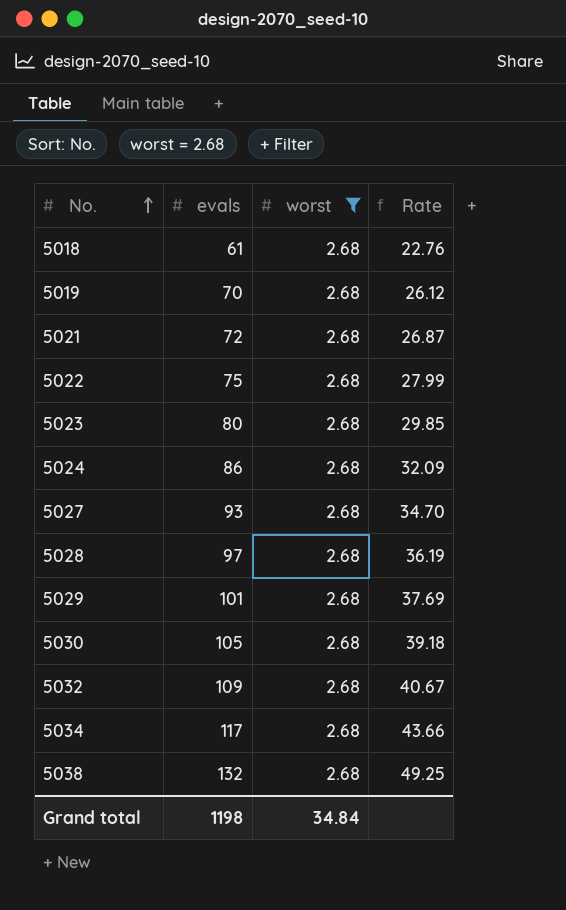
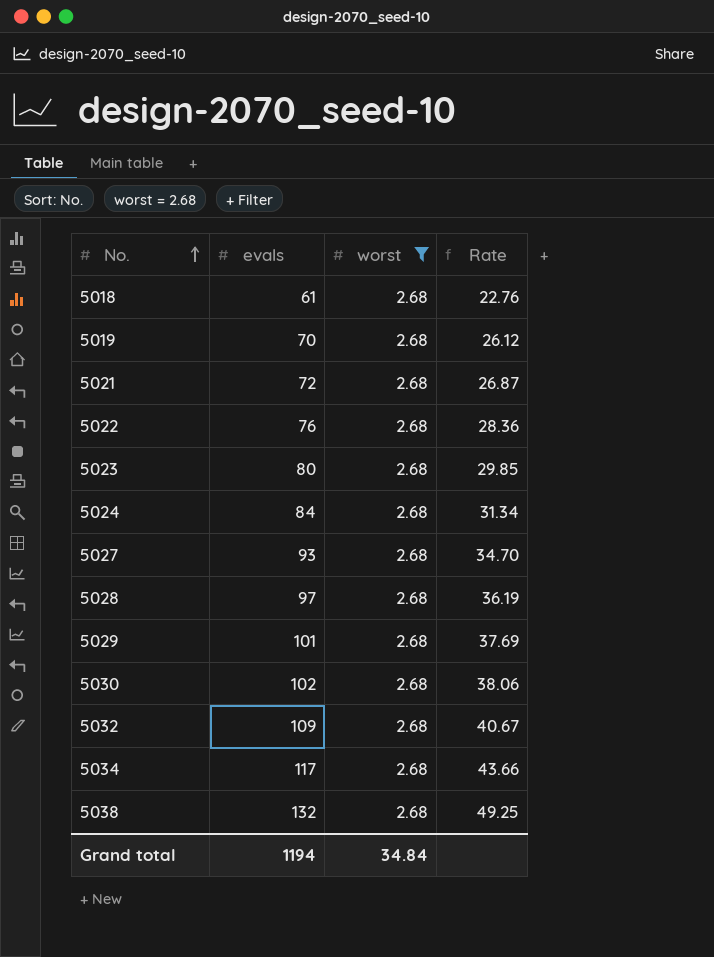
5022 | evals: 75 -> 76
5022 | Rate: 27.99 -> 28.36
5024 | evals: 86 -> 84
5024 | Rate: 32.09 -> 31.34
5030 | evals: 105 -> 102
5030 | Rate: 39.18 -> 38.06
Grand total | evals: 1198 -> 1194

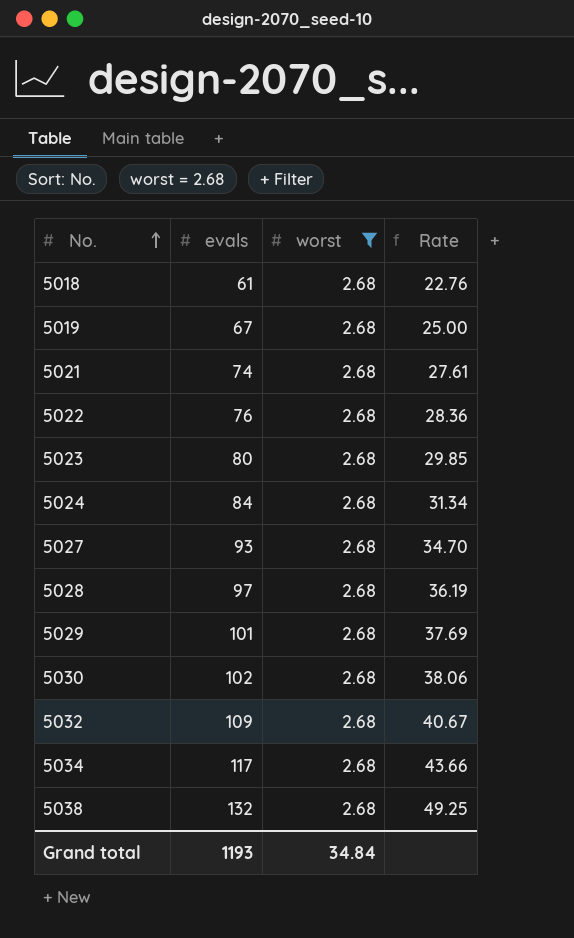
5019 | evals: 70 -> 67
5019 | Rate: 26.12 -> 25.00
5021 | evals: 72 -> 74
5021 | Rate: 26.87 -> 27.61
Grand total | evals: 1194 -> 1193

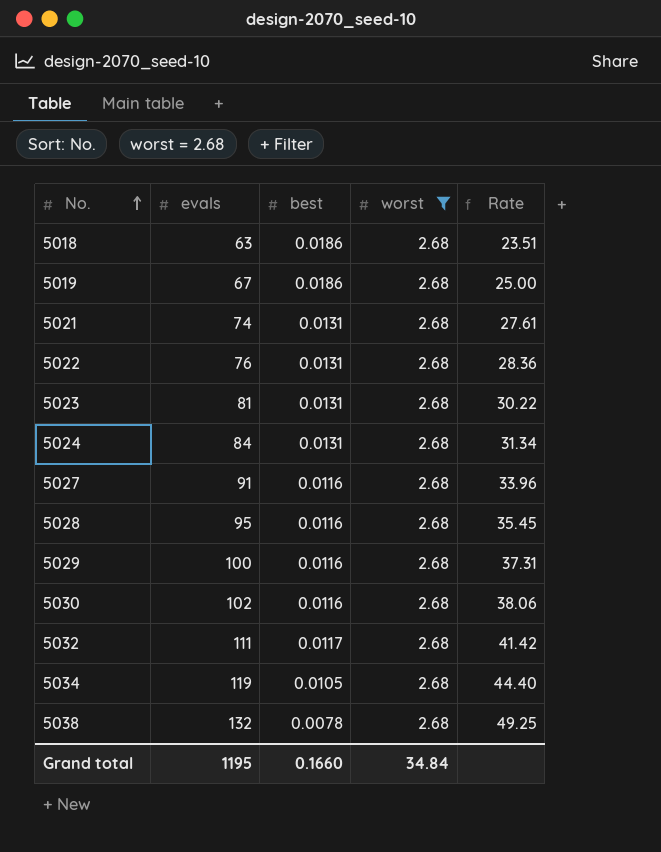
column best | position: none -> 3
5018 | evals: 61 -> 63
5018 | Rate: 22.76 -> 23.51
5023 | evals: 80 -> 81
5023 | Rate: 29.85 -> 30.22
5027 | evals: 93 -> 91
5027 | Rate: 34.70 -> 33.96
5028 | evals: 97 -> 95
5028 | Rate: 36.19 -> 35.45
5029 | evals: 101 -> 100
5029 | Rate: 37.69 -> 37.31
5032 | evals: 109 -> 111
5032 | Rate: 40.67 -> 41.42
5034 | evals: 117 -> 119
5034 | Rate: 43.66 -> 44.40
Grand total | evals: 1193 -> 1195

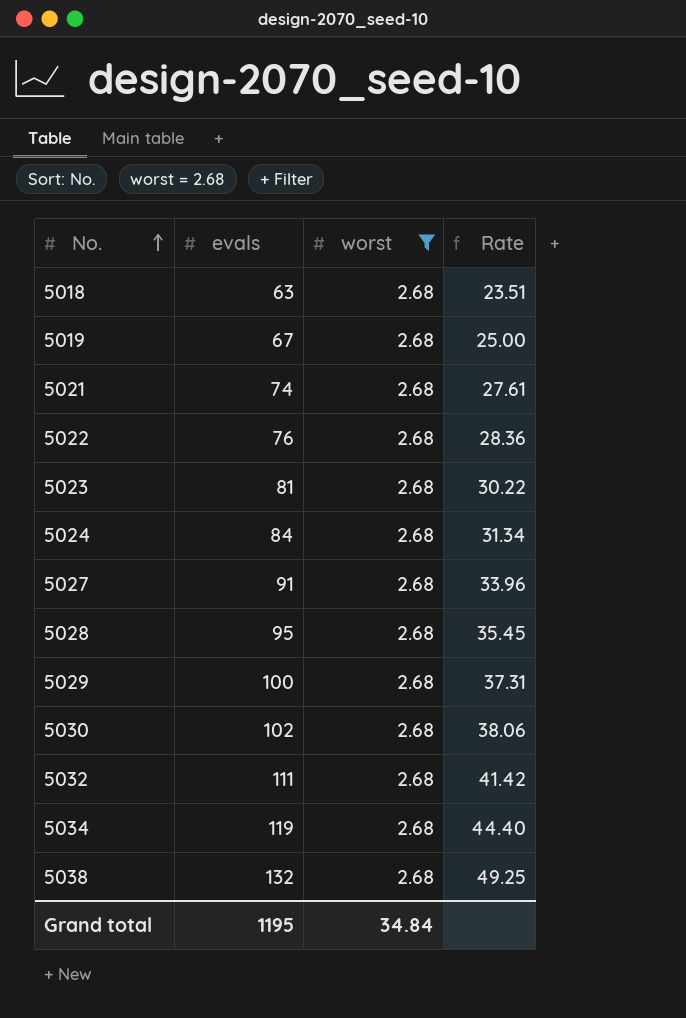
column best | position: 3 -> none

